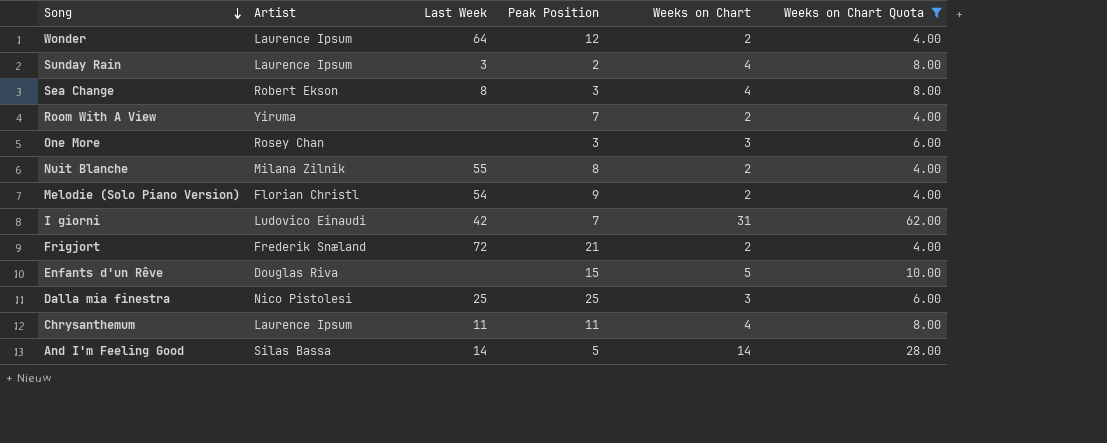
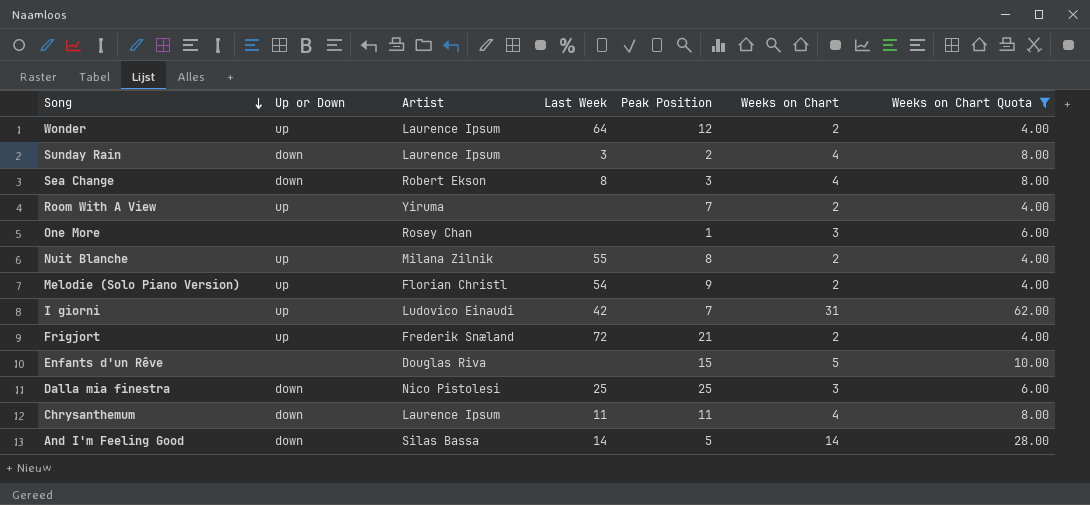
column Up or Down | position: none -> 2
One More | Peak Position: 3 -> 1

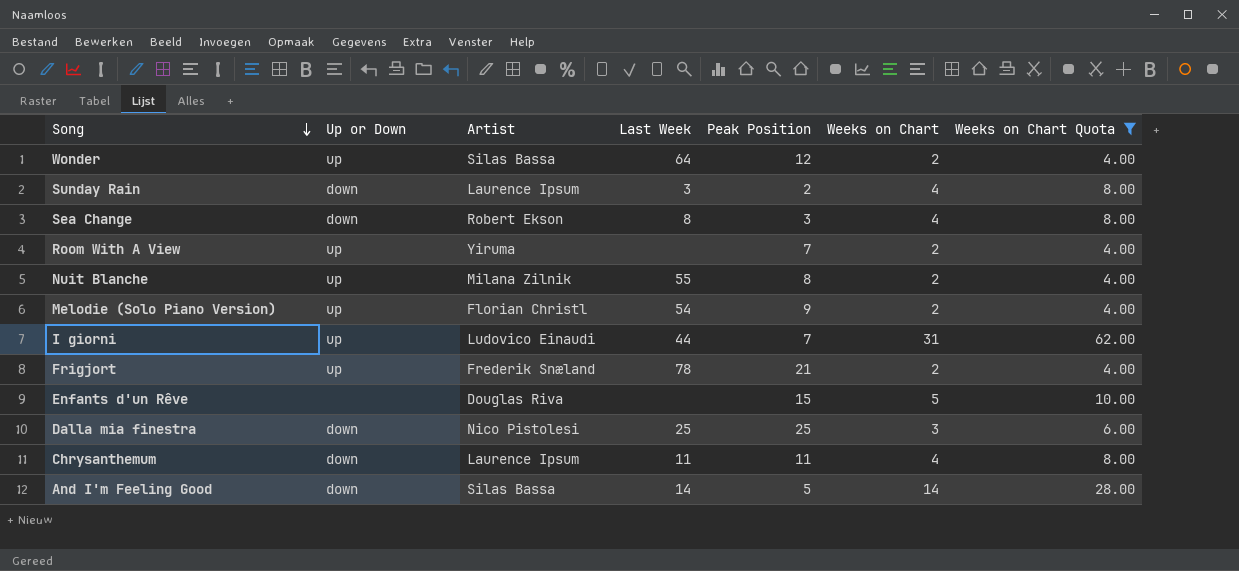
row One More: none | Rosey Chan | none | 1 | 3 | 6.00 -> none
Wonder | Artist: Laurence Ipsum -> Silas Bassa
I giorni | Last Week: 42 -> 44
Frigjort | Last Week: 72 -> 78

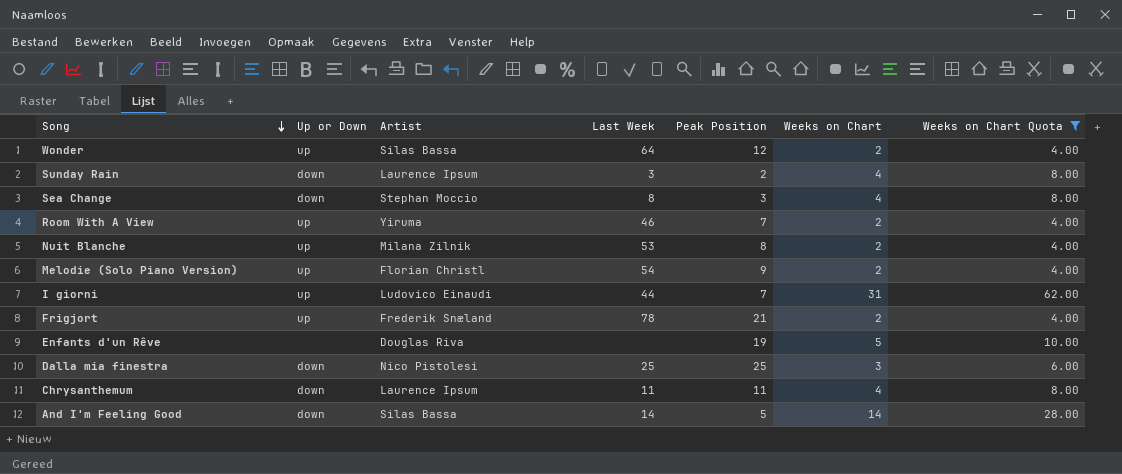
Sea Change | Artist: Robert Ekson -> Stephan Moccio
Room With A View | Last Week: none -> 46
Nuit Blanche | Last Week: 55 -> 53
Enfants d'un Rêve | Peak Position: 15 -> 19

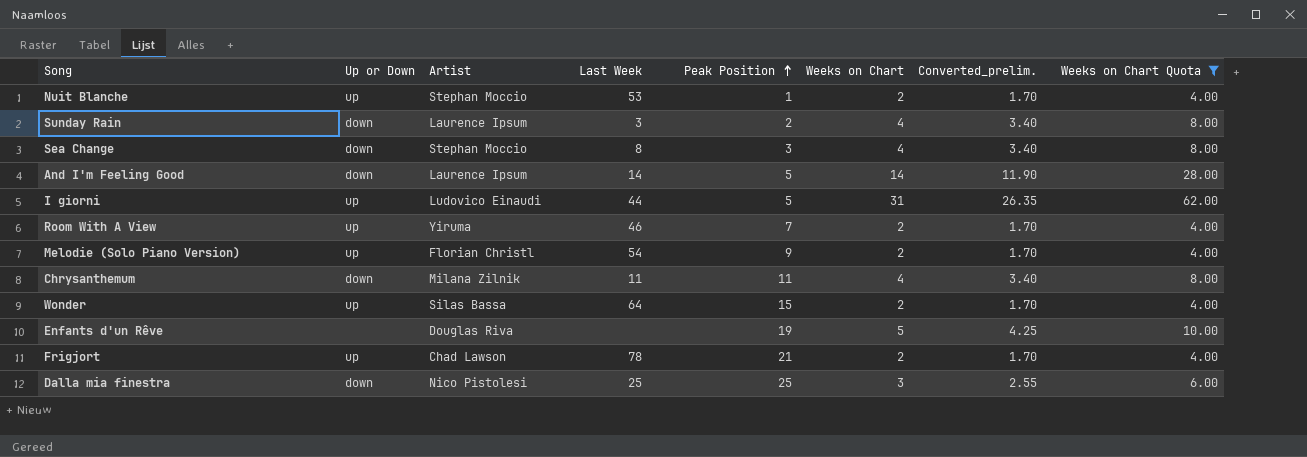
row order: Song descending -> Peak Position ascending
column Converted_prelim. | formula: none -> [Weeks on Chart] * 0.85
Nuit Blanche | Artist: Milana Zilnik -> Stephan Moccio
Nuit Blanche | Peak Position: 8 -> 1
And I'm Feeling Good | Artist: Silas Bassa -> Laurence Ipsum
I giorni | Peak Position: 7 -> 5
Chrysanthemum | Artist: Laurence Ipsum -> Milana Zilnik
Wonder | Peak Position: 12 -> 15
Frigjort | Artist: Frederik Snæland -> Chad Lawson

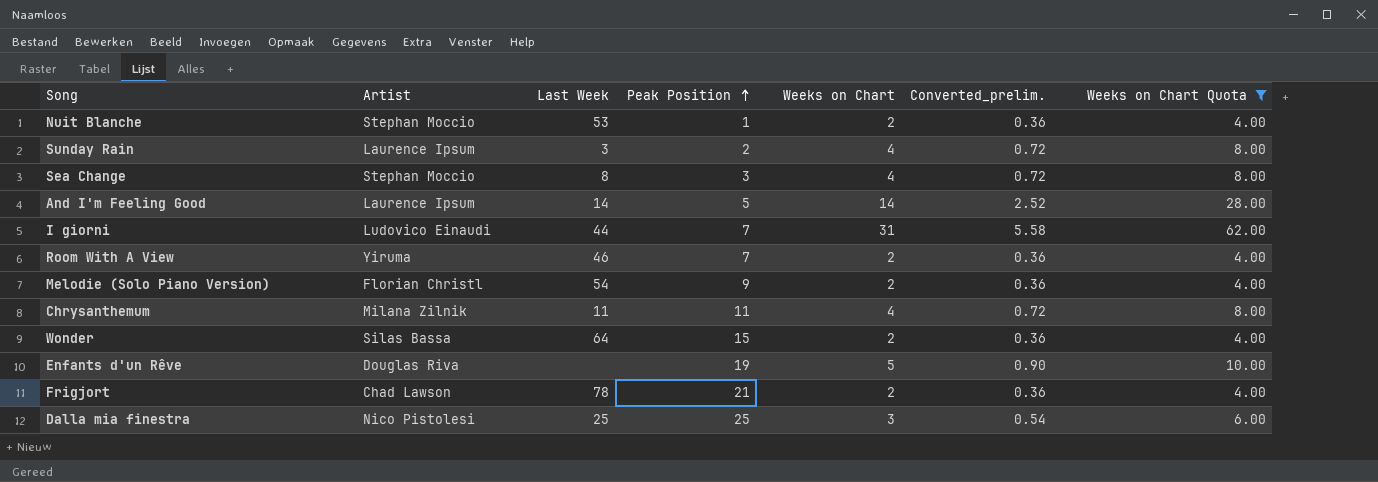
column Up or Down | position: 2 -> none
column Converted_prelim. | formula: [Weeks on Chart] * 0.85 -> [Weeks on Chart] * 0.18
I giorni | Peak Position: 5 -> 7

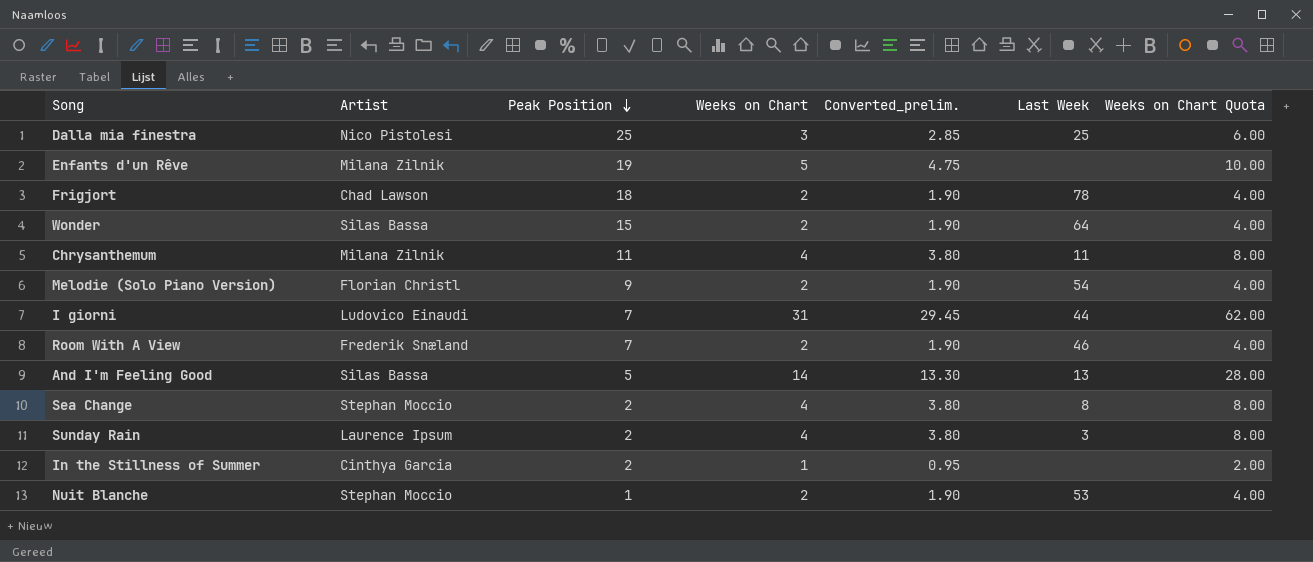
filter: Weeks on Chart Quota != 2.00 -> none
row order: Peak Position ascending -> Peak Position descending
column Converted_prelim. | formula: [Weeks on Chart] * 0.18 -> [Weeks on Chart] * 0.95
column Last Week | position: 3 -> 6
Enfants d'un Rêve | Artist: Douglas Riva -> Milana Zilnik
Frigjort | Peak Position: 21 -> 18
Room With A View | Artist: Yiruma -> Frederik Snæland
And I'm Feeling Good | Artist: Laurence Ipsum -> Silas Bassa
And I'm Feeling Good | Last Week: 14 -> 13
Sea Change | Peak Position: 3 -> 2

